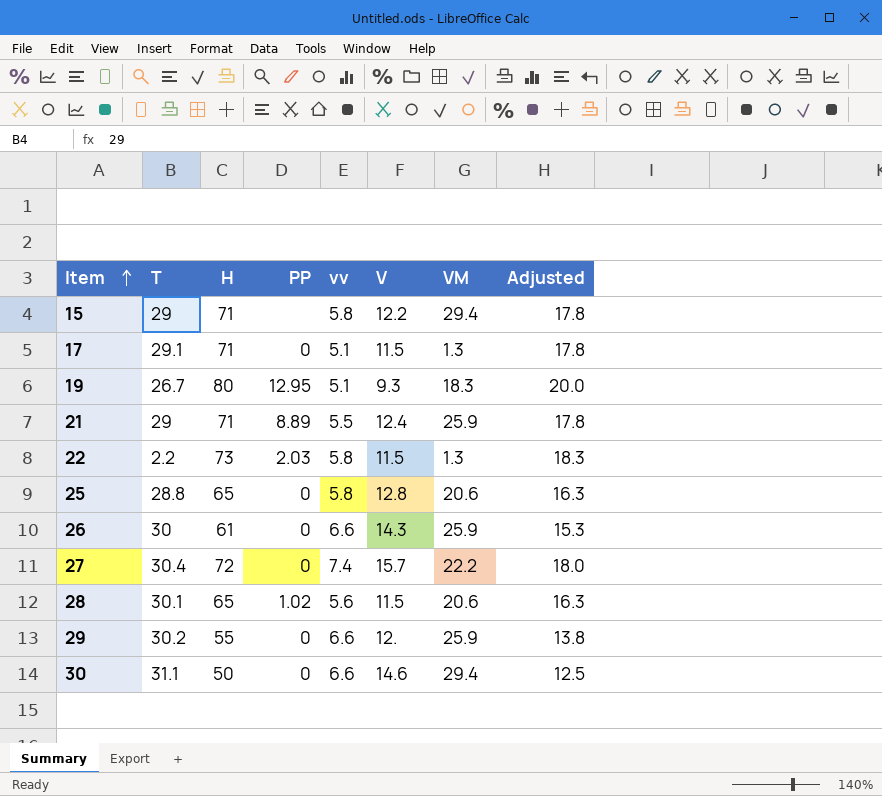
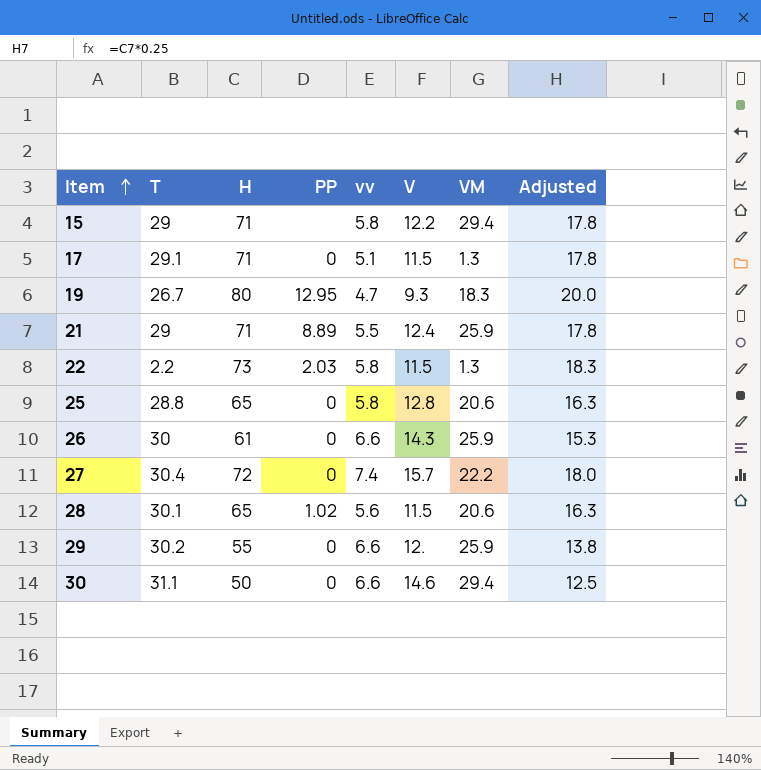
19 | vv: 5.1 -> 4.7

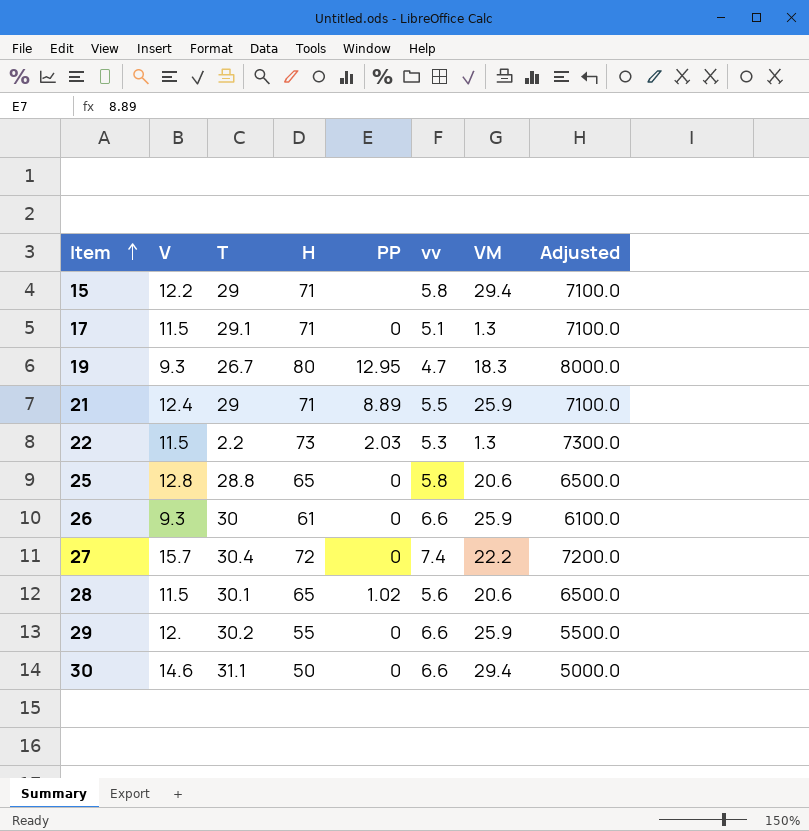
column V | position: 6 -> 2
column Adjusted | formula: [H] * 0.25 -> [H] * 100
22 | vv: 5.8 -> 5.3
26 | V: 14.3 -> 9.3

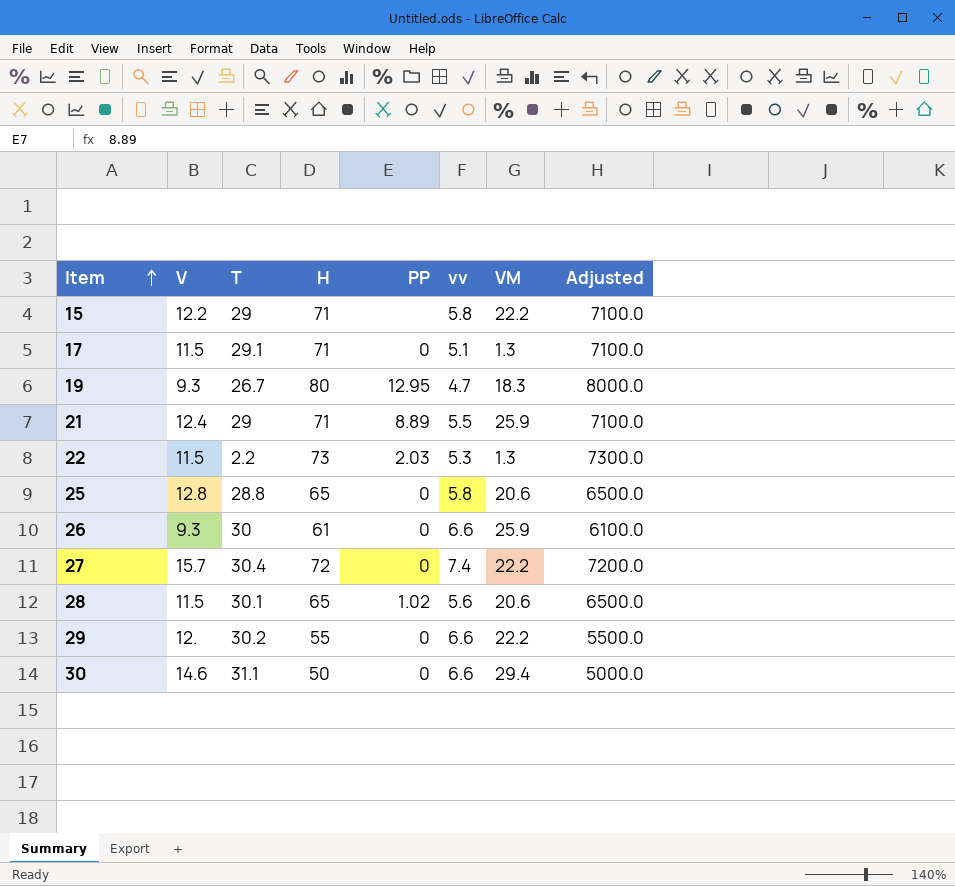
15 | VM: 29.4 -> 22.2
29 | VM: 25.9 -> 22.2

